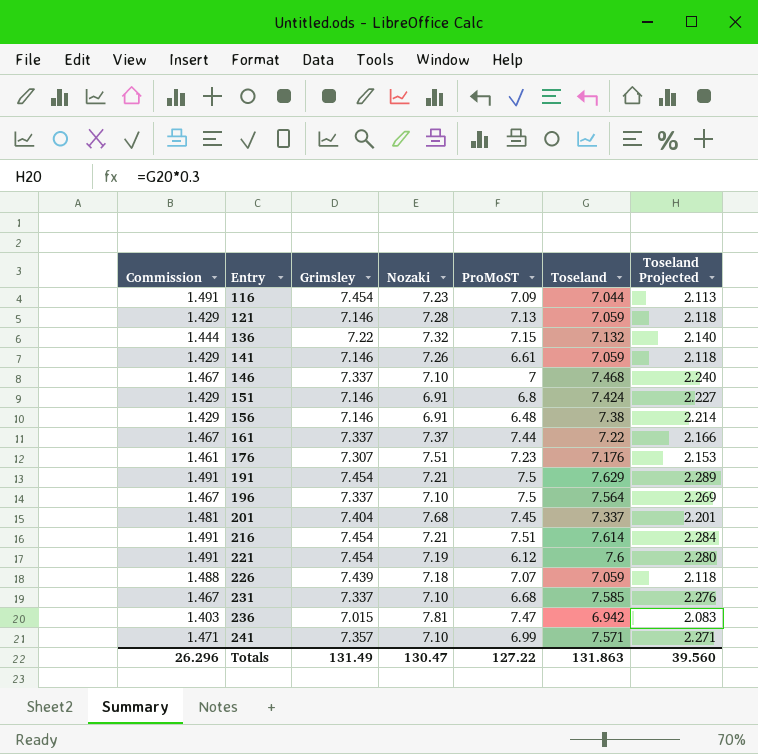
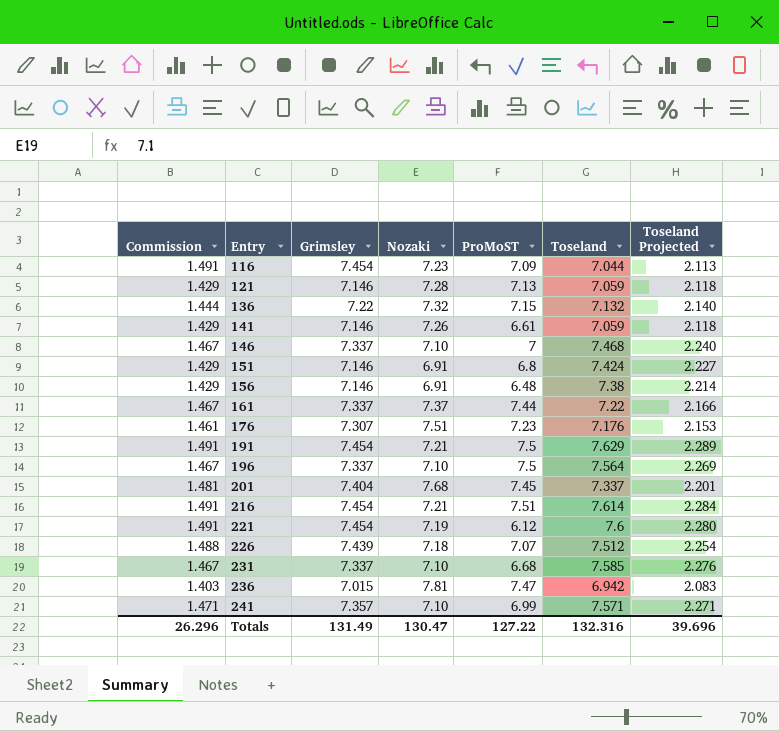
226 | Toseland: 7.059 -> 7.512
226 | Toseland Projected: 2.118 -> 2.254
Totals | Toseland: 131.863 -> 132.316
Totals | Toseland Projected: 39.560 -> 39.696

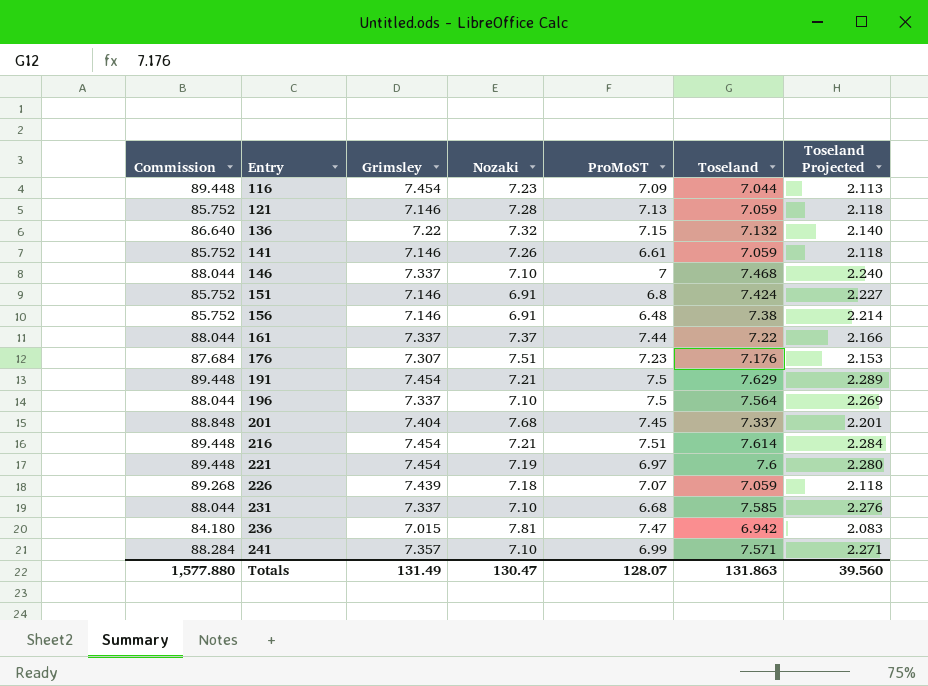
column Commission | formula: [Grimsley] * 0.2 -> [Grimsley] * 12
221 | ProMoST: 6.12 -> 6.97
226 | Toseland: 7.512 -> 7.059
226 | Toseland Projected: 2.254 -> 2.118
Totals | Commission: 26.296 -> 1,577.880
Totals | ProMoST: 127.22 -> 128.07
Totals | Toseland: 132.316 -> 131.863
Totals | Toseland Projected: 39.696 -> 39.560

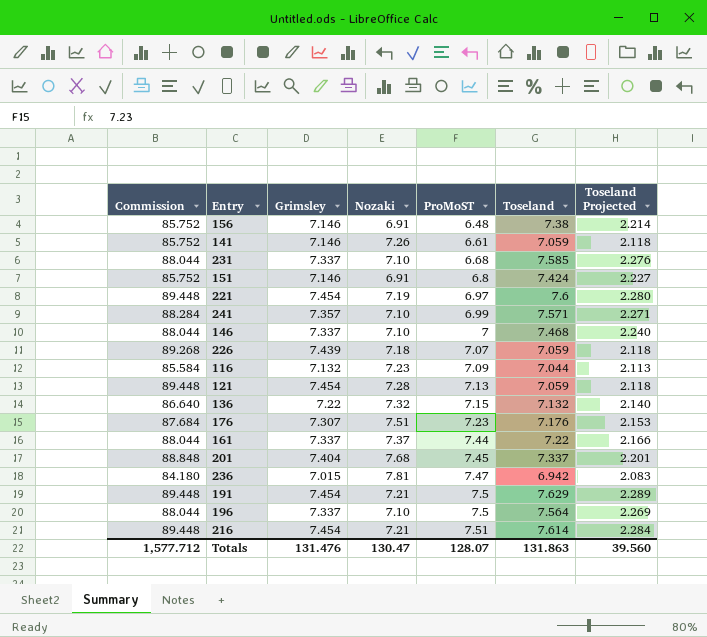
row order: Entry ascending -> ProMoST ascending
116 | Commission: 89.448 -> 85.584
116 | Grimsley: 7.454 -> 7.132
121 | Commission: 85.752 -> 89.448
121 | Grimsley: 7.146 -> 7.454
Totals | Commission: 1,577.880 -> 1,577.712
Totals | Grimsley: 131.49 -> 131.476

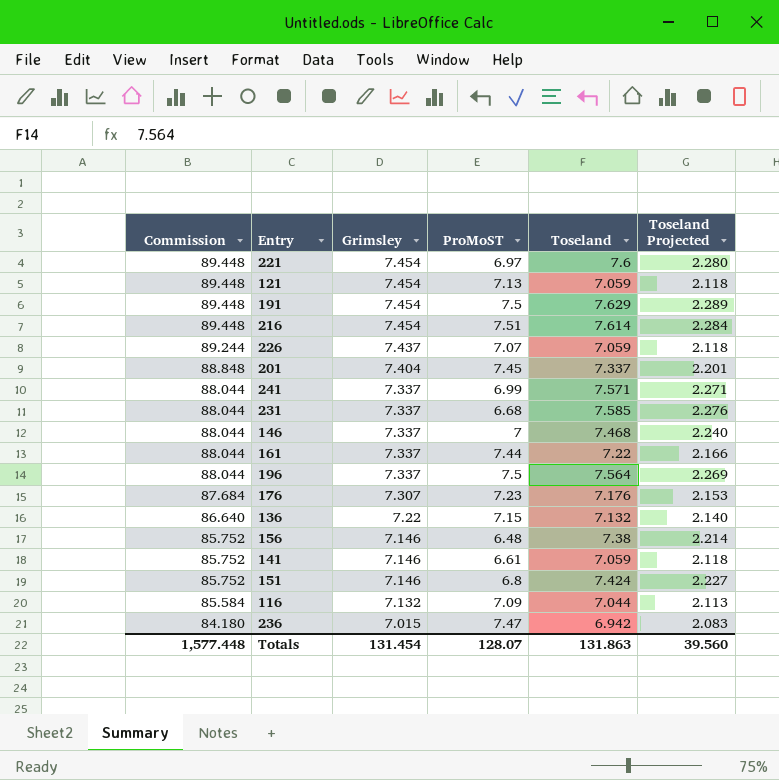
row order: ProMoST ascending -> Commission descending
column Nozaki | position: 4 -> none
226 | Commission: 89.268 -> 89.244
226 | Grimsley: 7.439 -> 7.437
241 | Commission: 88.284 -> 88.044
241 | Grimsley: 7.357 -> 7.337
Totals | Commission: 1,577.712 -> 1,577.448
Totals | Grimsley: 131.476 -> 131.454

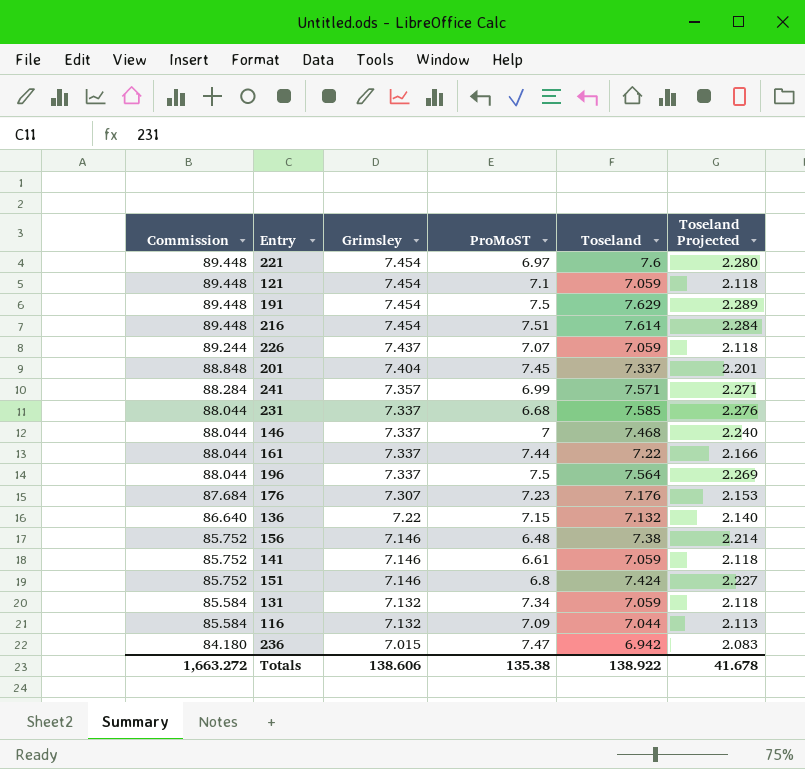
121 | ProMoST: 7.13 -> 7.1
241 | Commission: 88.044 -> 88.284
241 | Grimsley: 7.337 -> 7.357
row 131: none -> 85.584 | 7.132 | 7.34 | 7.059 | 2.118
Totals | Commission: 1,577.448 -> 1,663.272
Totals | Grimsley: 131.454 -> 138.606
Totals | ProMoST: 128.07 -> 135.38
Totals | Toseland: 131.863 -> 138.922
Totals | Toseland Projected: 39.560 -> 41.678

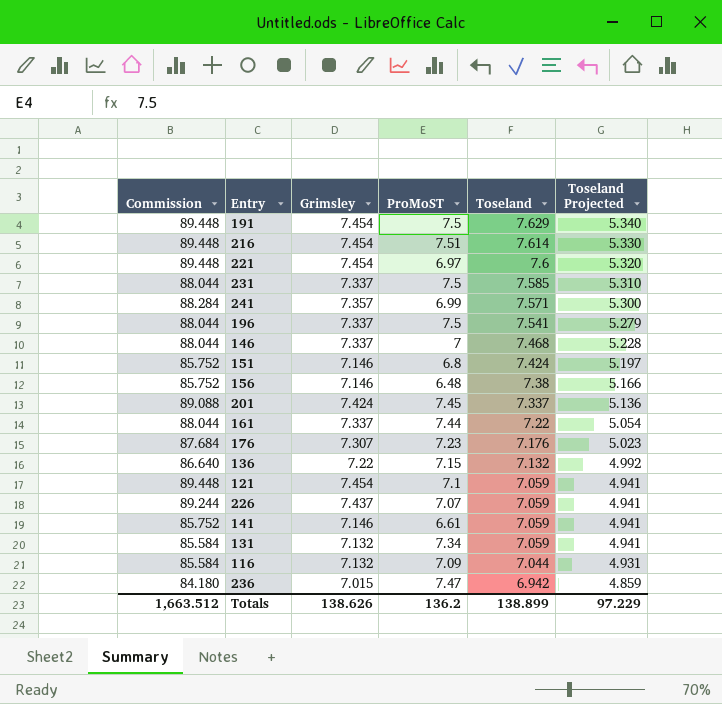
row order: Commission descending -> Toseland descending
column Toseland Projected | formula: [Toseland] * 0.3 -> [Toseland] * 0.7
231 | ProMoST: 6.68 -> 7.5
196 | Toseland: 7.564 -> 7.541
201 | Commission: 88.848 -> 89.088
201 | Grimsley: 7.404 -> 7.424
Totals | Commission: 1,663.272 -> 1,663.512
Totals | Grimsley: 138.606 -> 138.626
Totals | ProMoST: 135.38 -> 136.2
Totals | Toseland: 138.922 -> 138.899
Totals | Toseland Projected: 41.678 -> 97.229

